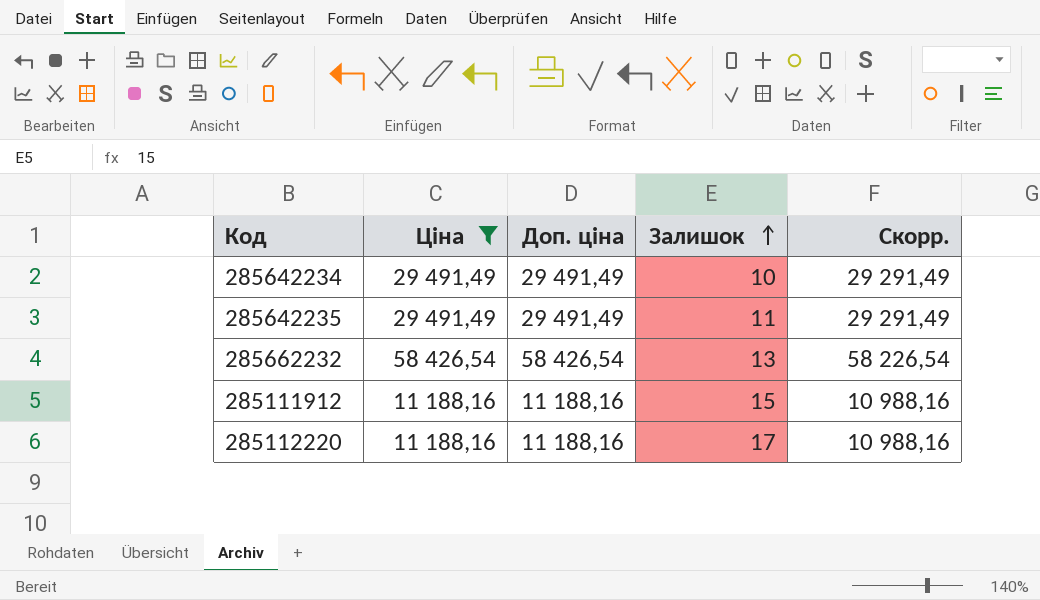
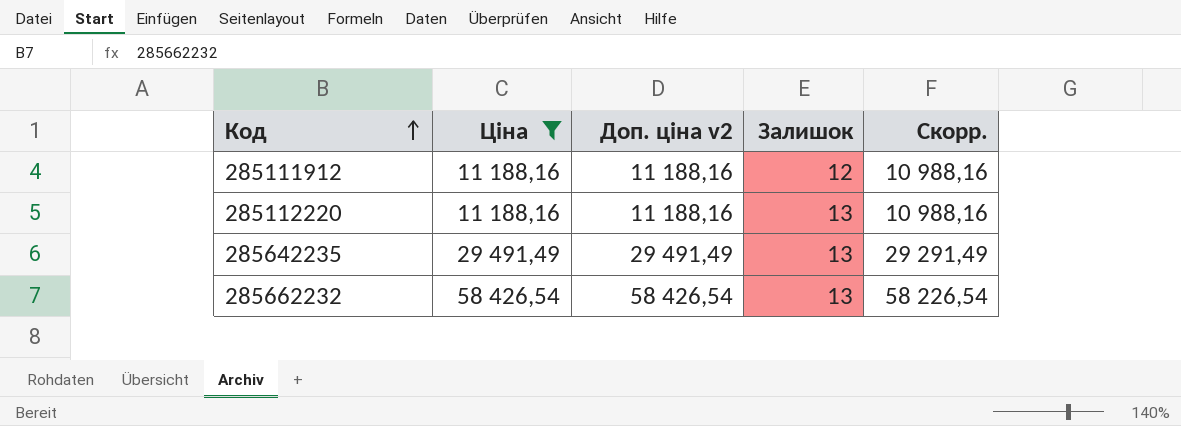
row order: Залишок ascending -> Код ascending
column name: Доп. ціна -> Доп. ціна v2
row 285642234: 29 491,49 | 29 491,49 | 10 | 29 291,49 -> none
285111912 | Залишок: 15 -> 12
285112220 | Залишок: 17 -> 13
285642235 | Залишок: 11 -> 13

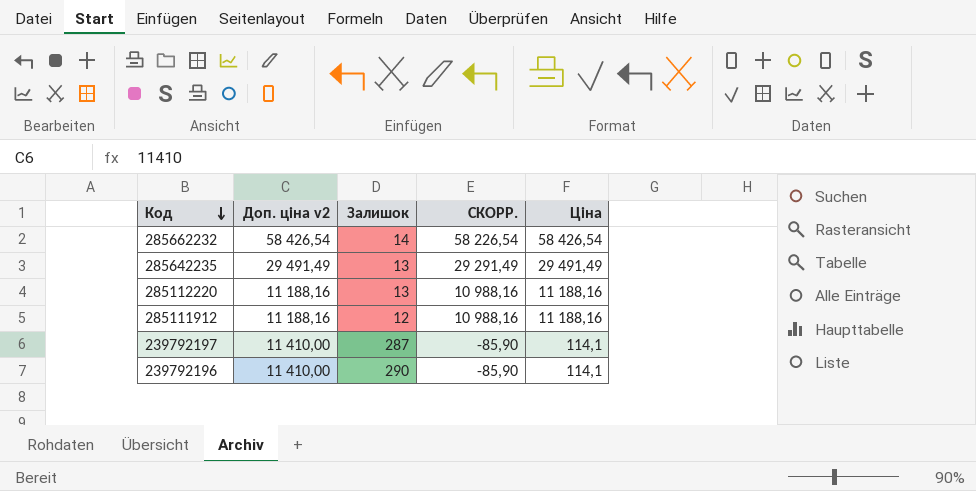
filter: Ціна != 114,1 -> none
row order: Код ascending -> Код descending
column name: Скорр. -> СКОРР.
column Ціна | position: 2 -> 5
285662232 | Залишок: 13 -> 14

